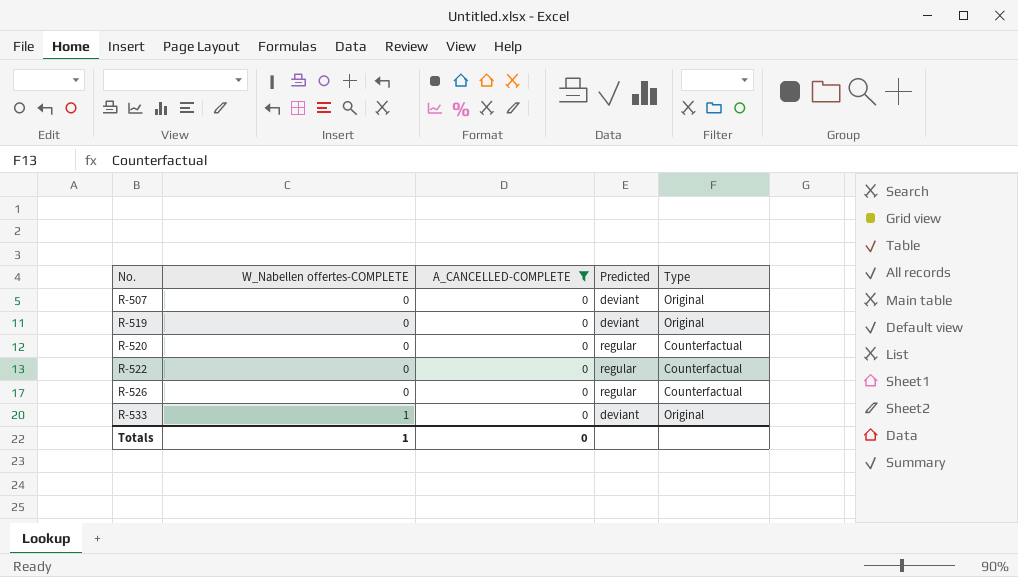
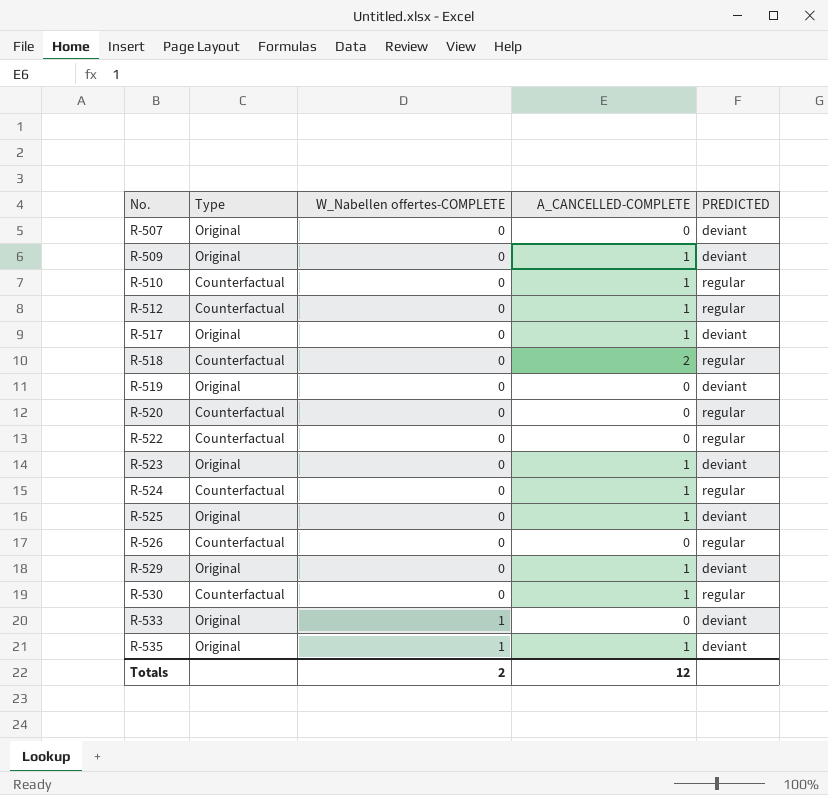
filter: A_CANCELLED-COMPLETE = 0 -> none
column Type | position: 5 -> 2
column name: Predicted -> PREDICTED
Totals | W_Nabellen offertes-COMPLETE: 1 -> 2
Totals | A_CANCELLED-COMPLETE: 0 -> 12

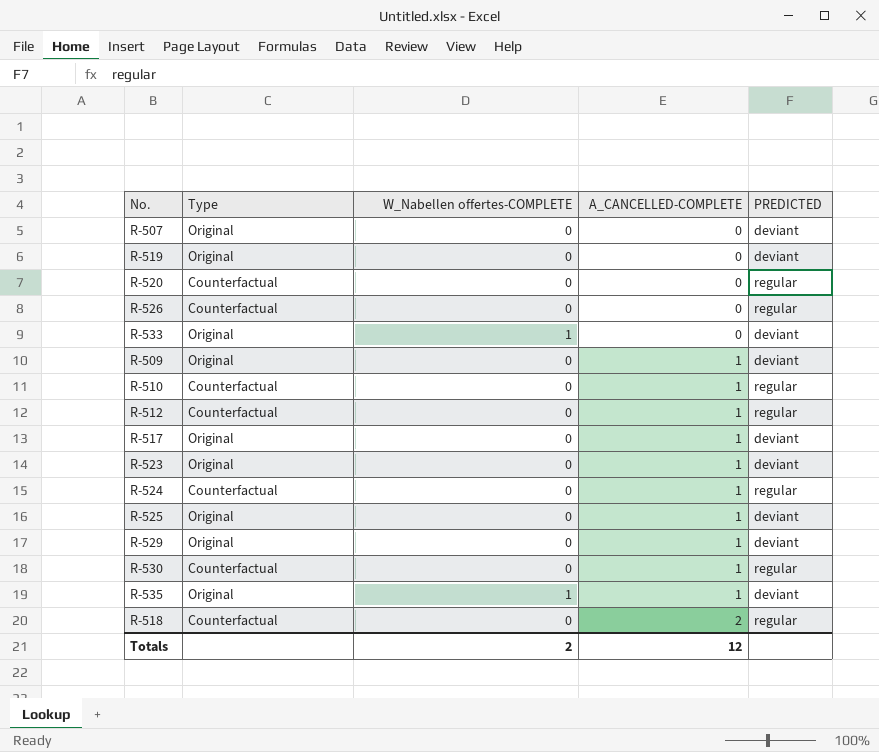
row order: No. ascending -> A_CANCELLED-COMPLETE ascending
row R-522: Counterfactual | 0 | 0 | regular -> none

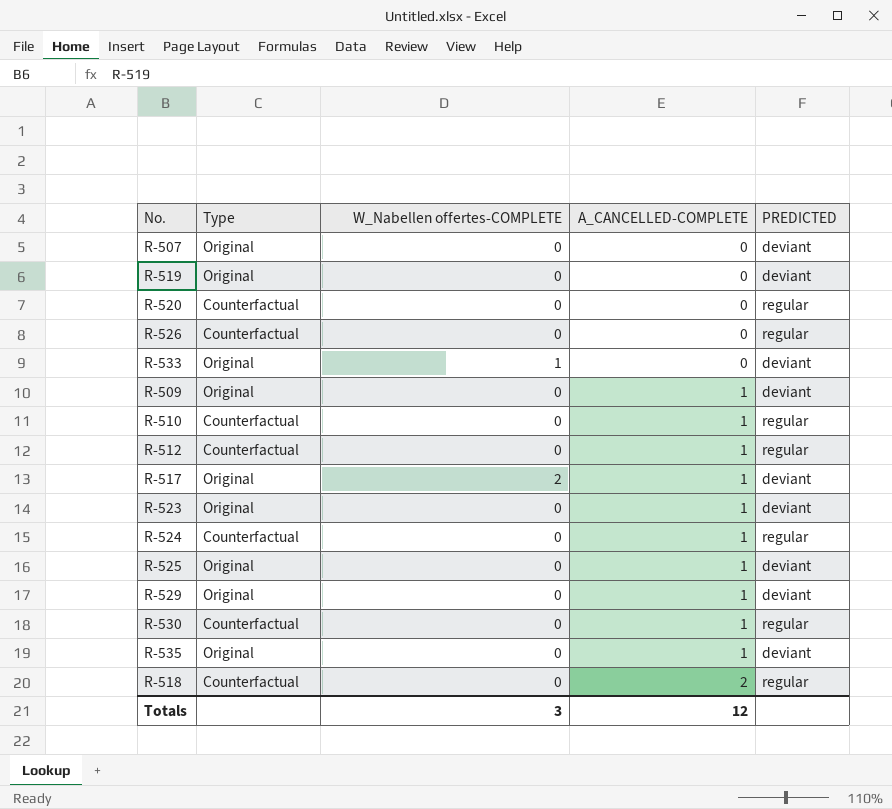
R-517 | W_Nabellen offertes-COMPLETE: 0 -> 2
R-535 | W_Nabellen offertes-COMPLETE: 1 -> 0
Totals | W_Nabellen offertes-COMPLETE: 2 -> 3

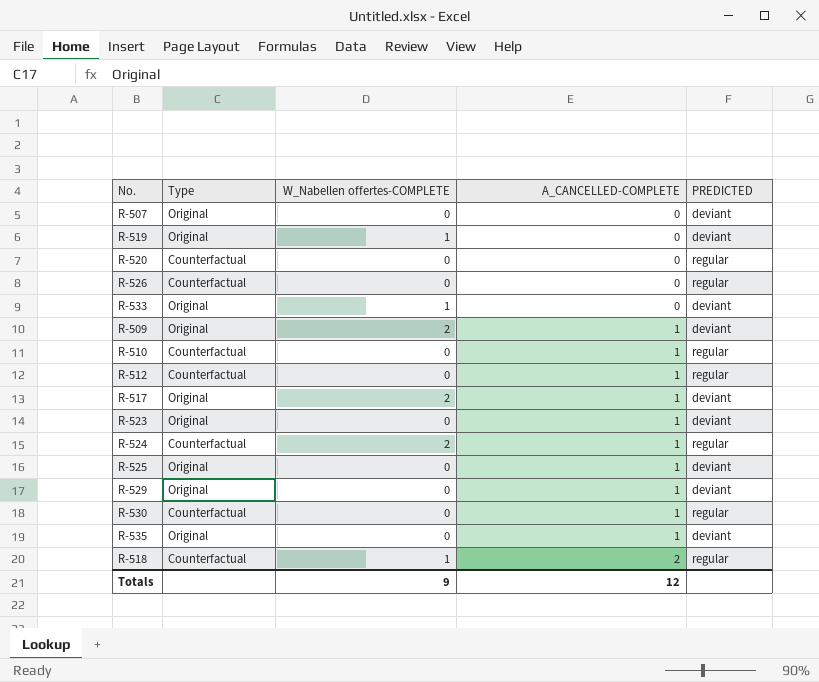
R-519 | W_Nabellen offertes-COMPLETE: 0 -> 1
R-509 | W_Nabellen offertes-COMPLETE: 0 -> 2
R-524 | W_Nabellen offertes-COMPLETE: 0 -> 2
R-518 | W_Nabellen offertes-COMPLETE: 0 -> 1
Totals | W_Nabellen offertes-COMPLETE: 3 -> 9

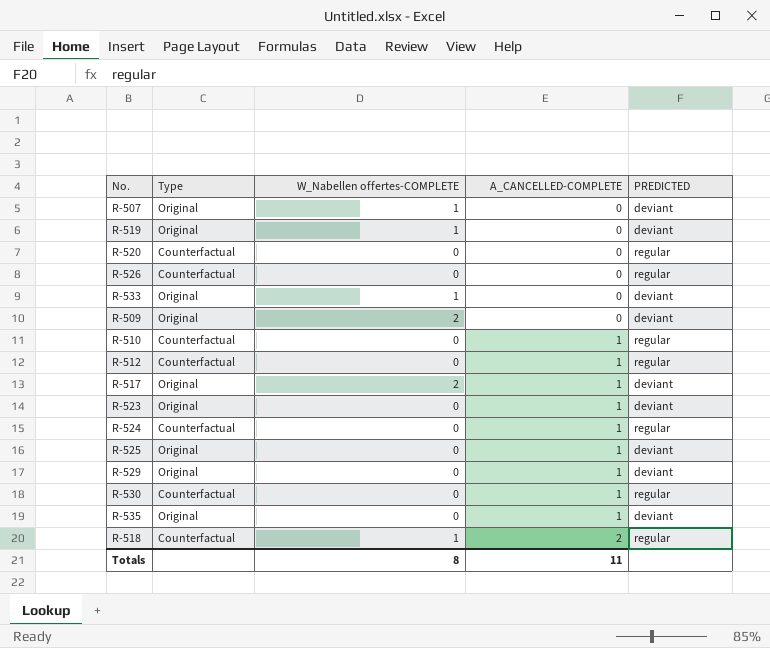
R-507 | W_Nabellen offertes-COMPLETE: 0 -> 1
R-509 | A_CANCELLED-COMPLETE: 1 -> 0
R-524 | W_Nabellen offertes-COMPLETE: 2 -> 0
Totals | W_Nabellen offertes-COMPLETE: 9 -> 8
Totals | A_CANCELLED-COMPLETE: 12 -> 11

